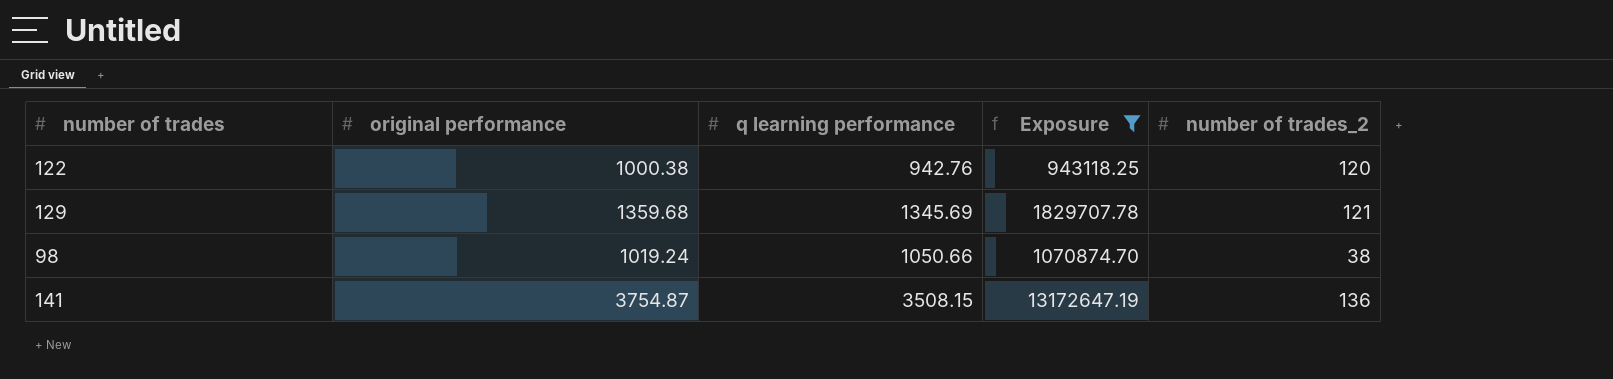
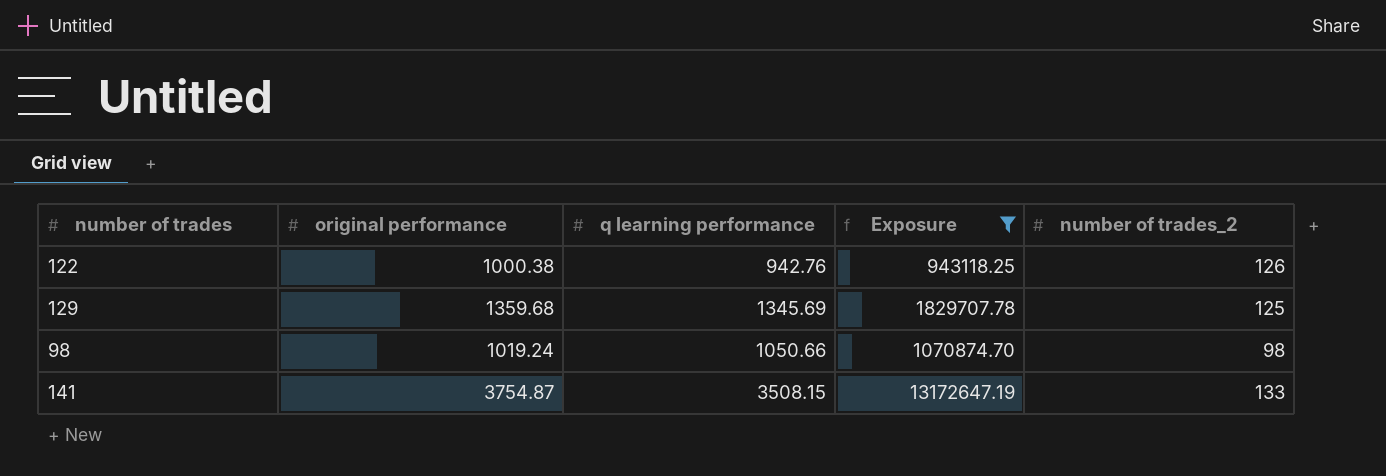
122 | number of trades_2: 120 -> 126
129 | number of trades_2: 121 -> 125
98 | number of trades_2: 38 -> 98
141 | number of trades_2: 136 -> 133

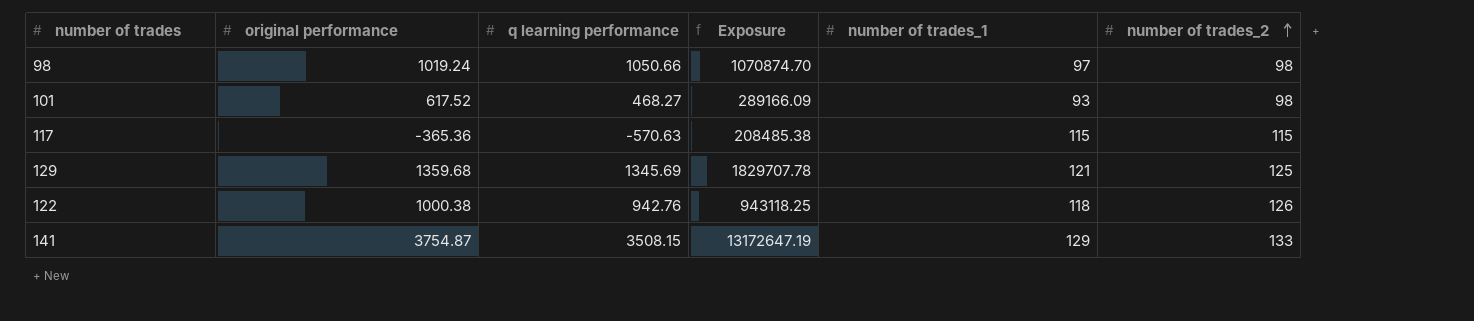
filter: Exposure >= 943118.25 -> none
row order: none -> number of trades_2 ascending
column number of trades_1 | position: none -> 5

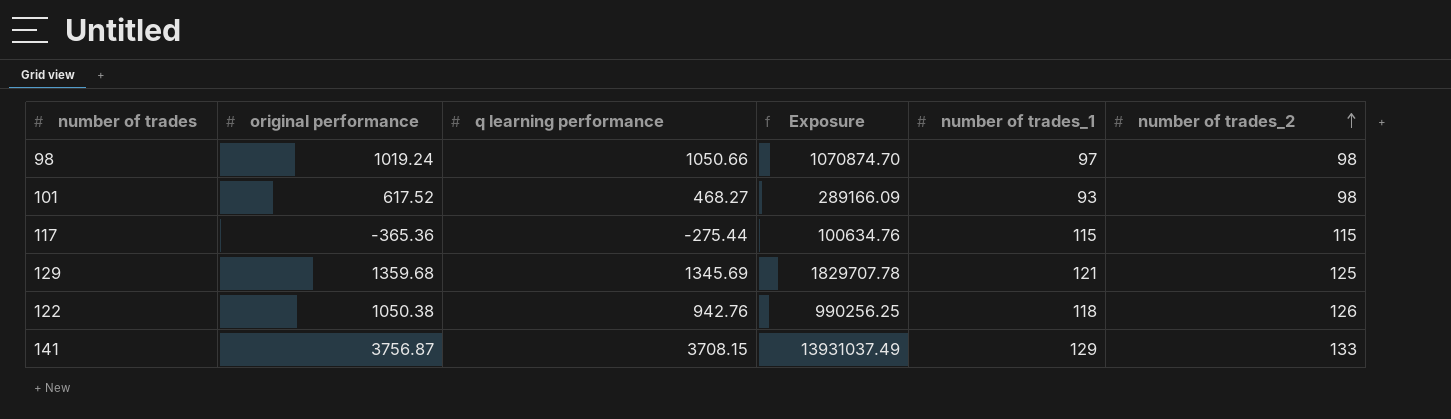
117 | q learning performance: -570.63 -> -275.44
117 | Exposure: 208485.38 -> 100634.76
122 | original performance: 1000.38 -> 1050.38
122 | Exposure: 943118.25 -> 990256.25
141 | original performance: 3754.87 -> 3756.87
141 | q learning performance: 3508.15 -> 3708.15
141 | Exposure: 13172647.19 -> 13931037.49

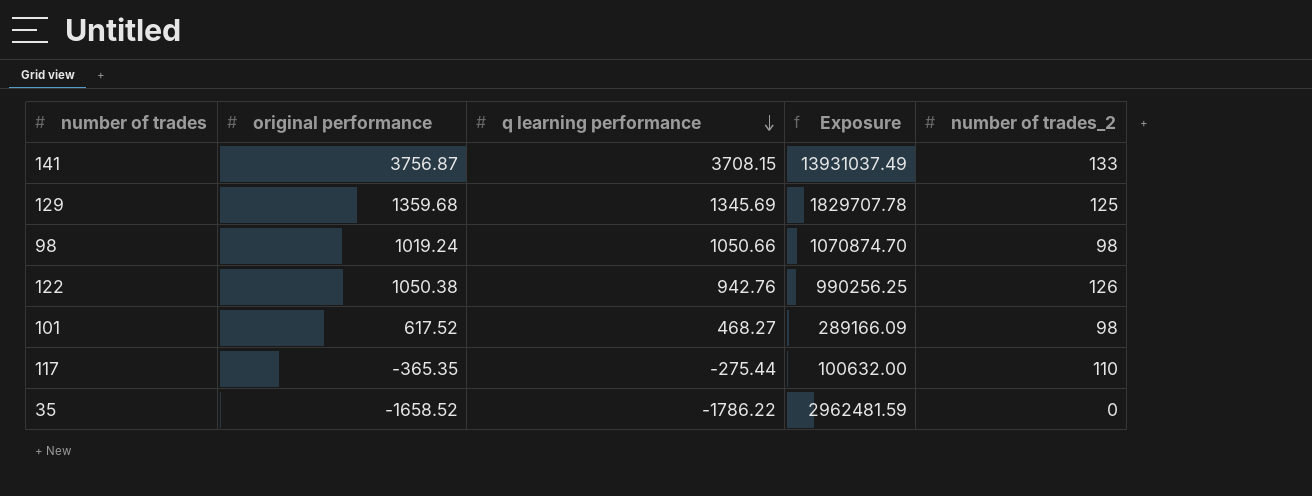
row order: number of trades_2 ascending -> q learning performance descending
column number of trades_1 | position: 5 -> none
117 | original performance: -365.36 -> -365.35
117 | Exposure: 100634.76 -> 100632.00
117 | number of trades_2: 115 -> 110
row 35: none -> -1658.52 | -1786.22 | 2962481.59 | 0

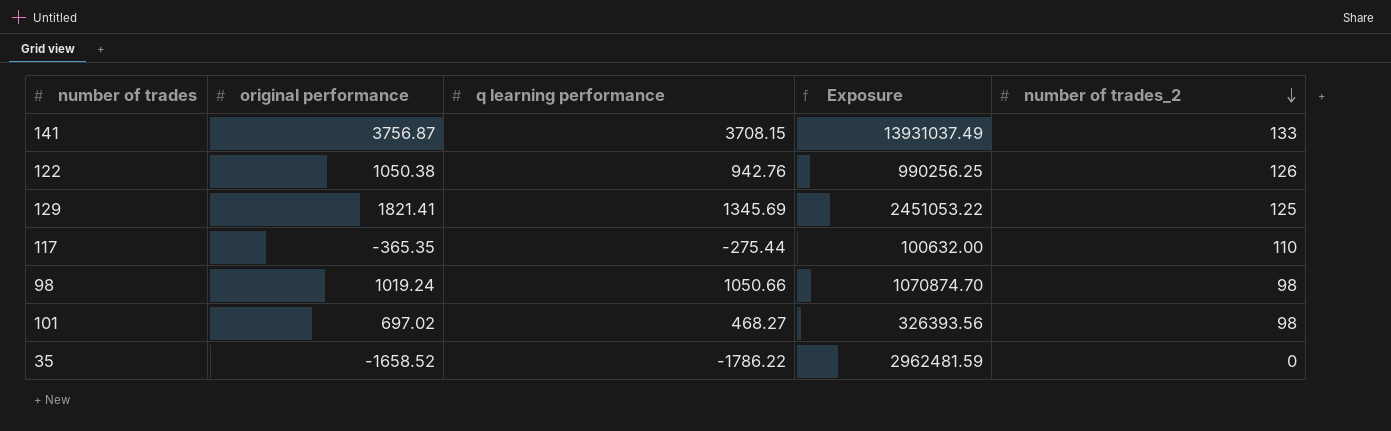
row order: q learning performance descending -> number of trades_2 descending
129 | original performance: 1359.68 -> 1821.41
129 | Exposure: 1829707.78 -> 2451053.22
101 | original performance: 617.52 -> 697.02
101 | Exposure: 289166.09 -> 326393.56

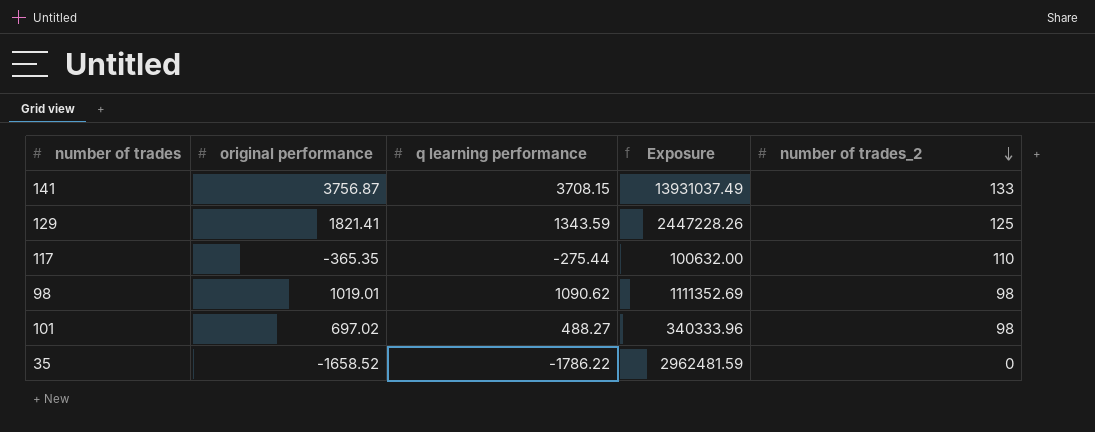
row 122: 1050.38 | 942.76 | 990256.25 | 126 -> none
129 | q learning performance: 1345.69 -> 1343.59
129 | Exposure: 2451053.22 -> 2447228.26
98 | original performance: 1019.24 -> 1019.01
98 | q learning performance: 1050.66 -> 1090.62
98 | Exposure: 1070874.70 -> 1111352.69
101 | q learning performance: 468.27 -> 488.27
101 | Exposure: 326393.56 -> 340333.96

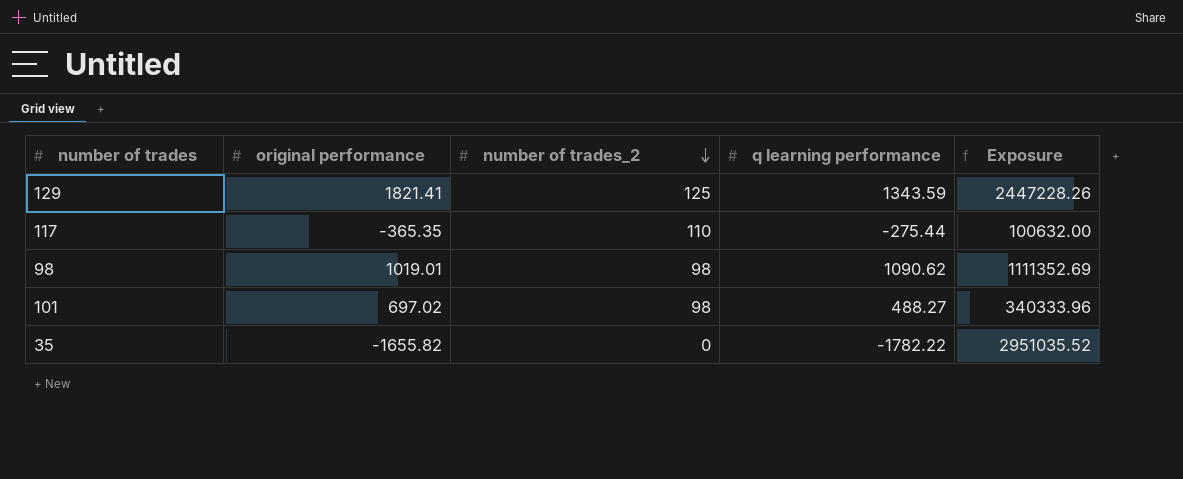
column number of trades_2 | position: 5 -> 3
row 141: 3756.87 | 3708.15 | 13931037.49 | 133 -> none
35 | original performance: -1658.52 -> -1655.82
35 | q learning performance: -1786.22 -> -1782.22
35 | Exposure: 2962481.59 -> 2951035.52

